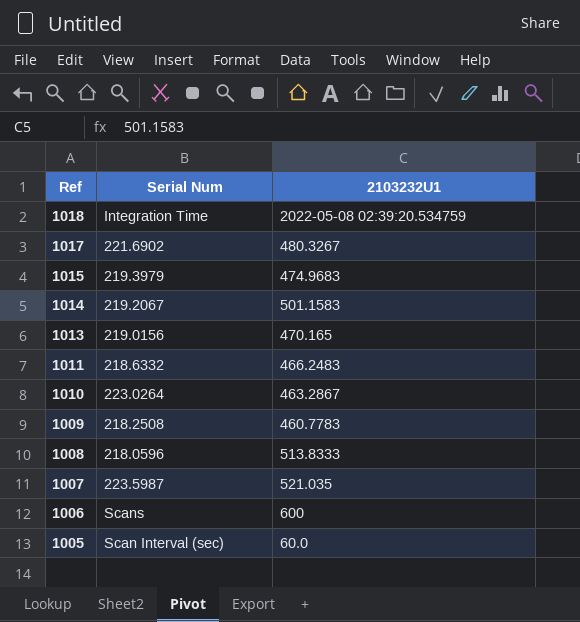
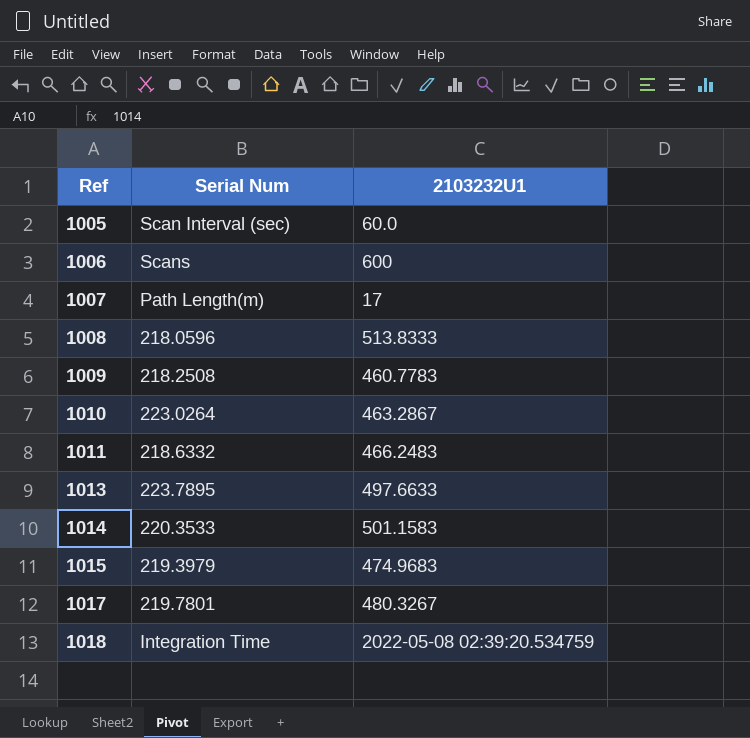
row order: Ref descending -> Ref ascending
1007 | Serial Num: 223.5987 -> Path Length(m)
1007 | 2103232U1: 521.035 -> 17
1013 | Serial Num: 219.0156 -> 223.7895
1013 | 2103232U1: 470.165 -> 497.6633
1014 | Serial Num: 219.2067 -> 220.3533
1017 | Serial Num: 221.6902 -> 219.7801

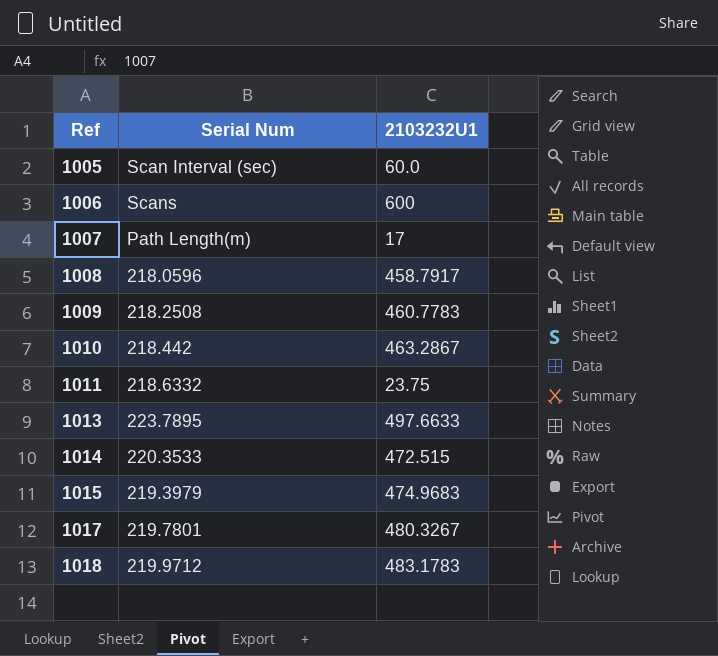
1008 | 2103232U1: 513.8333 -> 458.7917
1010 | Serial Num: 223.0264 -> 218.442
1011 | 2103232U1: 466.2483 -> 23.75
1014 | 2103232U1: 501.1583 -> 472.515
1018 | Serial Num: Integration Time -> 219.9712
1018 | 2103232U1: 2022-05-08 02:39:20.534759 -> 483.1783

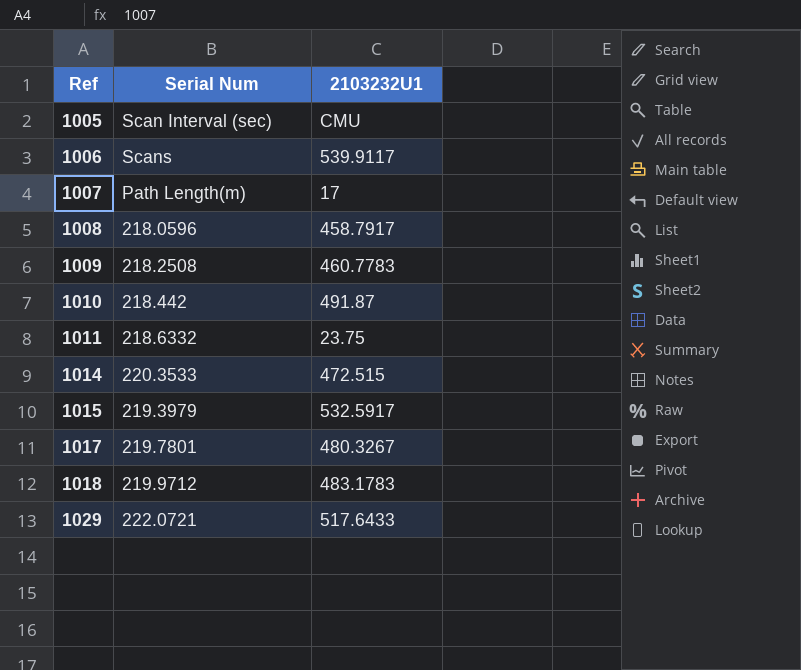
row 1013: 223.7895 | 497.6633 -> none
1005 | 2103232U1: 60.0 -> CMU
1006 | 2103232U1: 600 -> 539.9117
1010 | 2103232U1: 463.2867 -> 491.87
1015 | 2103232U1: 474.9683 -> 532.5917
row 1029: none -> 222.0721 | 517.6433

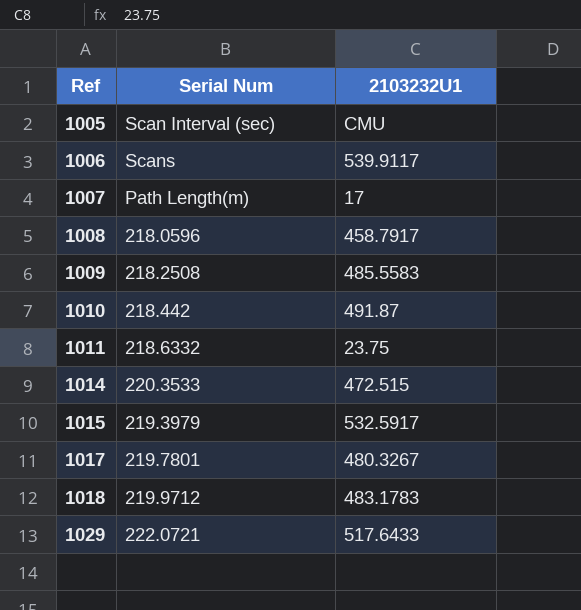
1009 | 2103232U1: 460.7783 -> 485.5583

